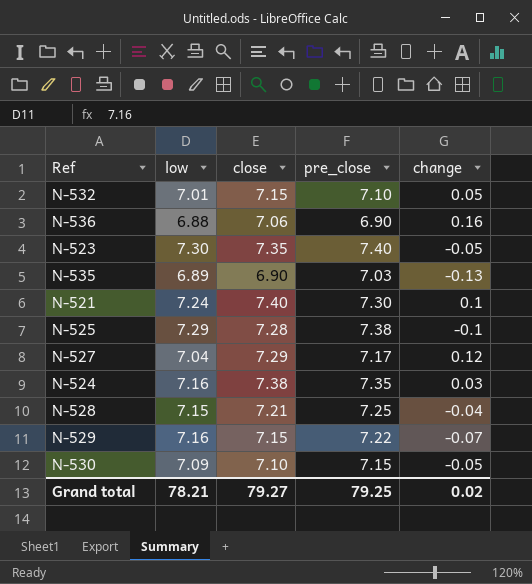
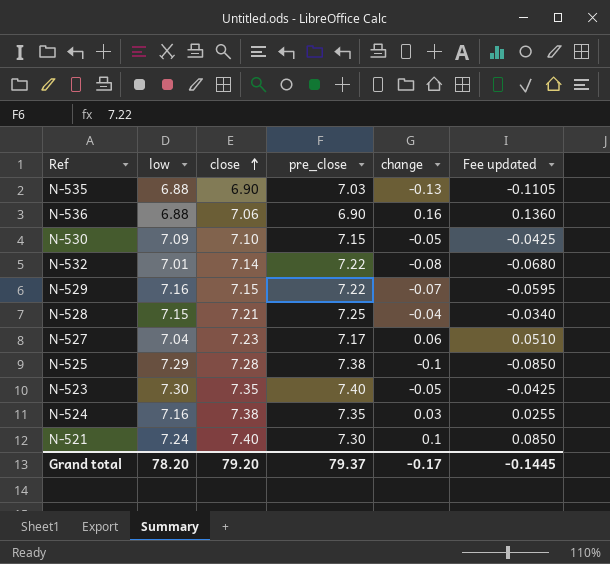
row order: none -> close ascending
column Fee updated | formula: none -> [change] * 0.85
N-535 | low: 6.89 -> 6.88
N-532 | close: 7.15 -> 7.14
N-532 | pre_close: 7.10 -> 7.22
N-532 | change: 0.05 -> -0.08
N-527 | close: 7.29 -> 7.23
N-527 | change: 0.12 -> 0.06
Grand total | low: 78.21 -> 78.20
Grand total | close: 79.27 -> 79.20
Grand total | pre_close: 79.25 -> 79.37
Grand total | change: 0.02 -> -0.17

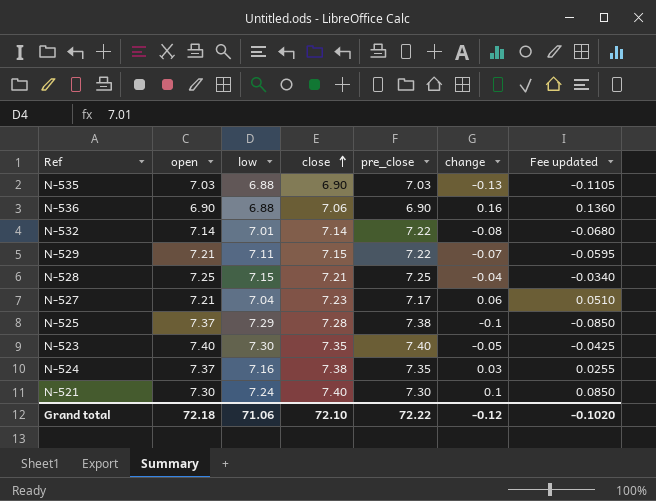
column open | position: none -> 2
row N-530: 7.09 | 7.10 | 7.15 | -0.05 | -0.0425 -> none
N-529 | low: 7.16 -> 7.11
Grand total | low: 78.20 -> 71.06
Grand total | close: 79.20 -> 72.10
Grand total | pre_close: 79.37 -> 72.22
Grand total | change: -0.17 -> -0.12
Grand total | Fee updated: -0.1445 -> -0.1020

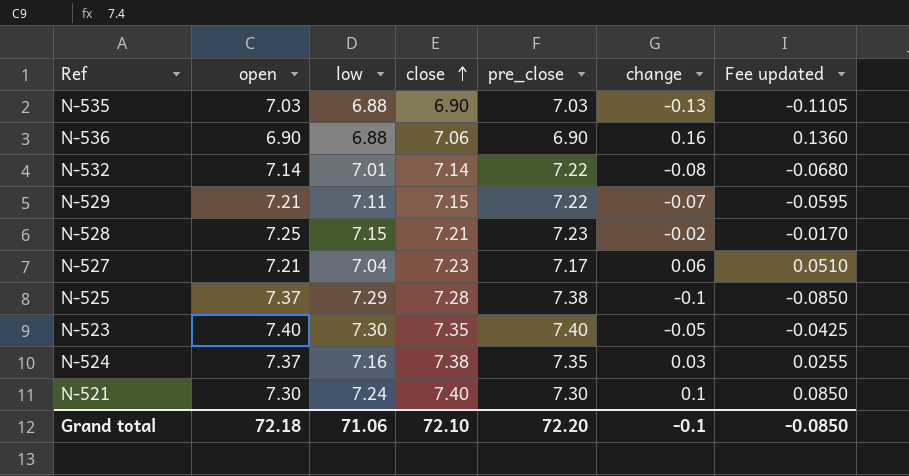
N-528 | pre_close: 7.25 -> 7.23
N-528 | change: -0.04 -> -0.02
N-528 | Fee updated: -0.0340 -> -0.0170
Grand total | pre_close: 72.22 -> 72.20
Grand total | change: -0.12 -> -0.1
Grand total | Fee updated: -0.1020 -> -0.0850

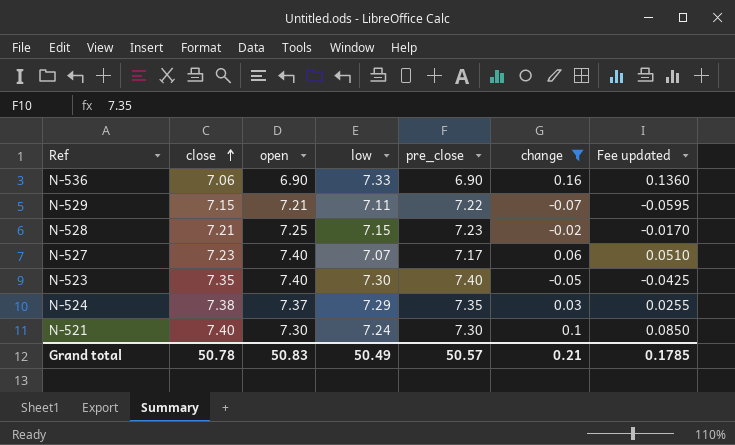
filter: none -> change >= -0.07
column close | position: 4 -> 2
N-536 | low: 6.88 -> 7.33
N-527 | open: 7.21 -> 7.40
N-527 | low: 7.04 -> 7.07
N-524 | low: 7.16 -> 7.29
Grand total | close: 72.10 -> 50.78
Grand total | open: 72.18 -> 50.83
Grand total | low: 71.06 -> 50.49
Grand total | pre_close: 72.20 -> 50.57
Grand total | change: -0.1 -> 0.21
Grand total | Fee updated: -0.0850 -> 0.1785

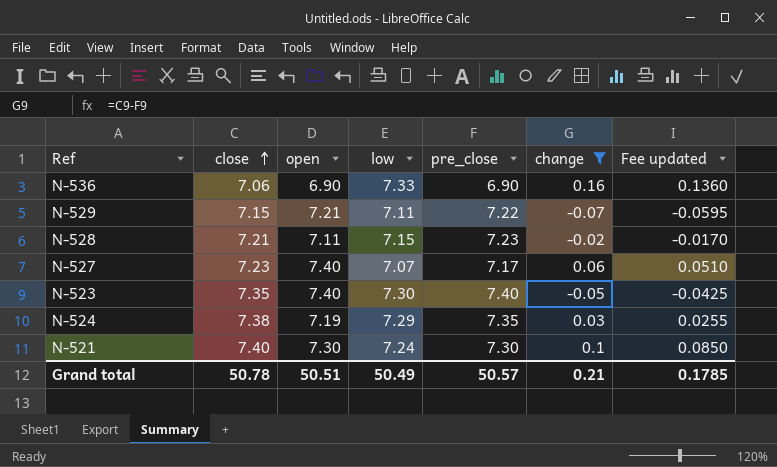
N-528 | open: 7.25 -> 7.11
N-524 | open: 7.37 -> 7.19
Grand total | open: 50.83 -> 50.51

